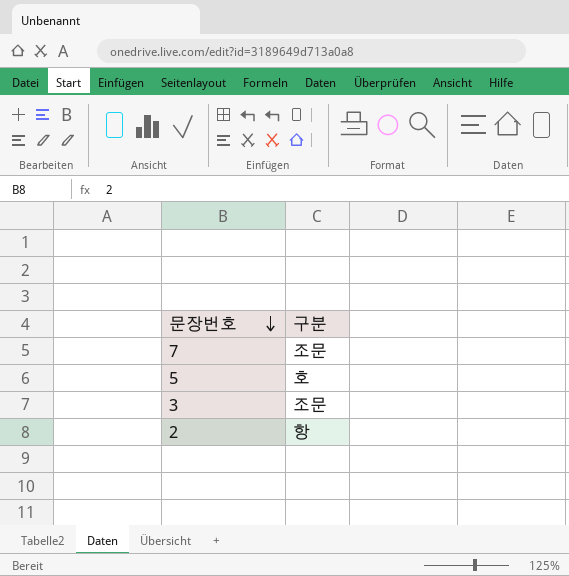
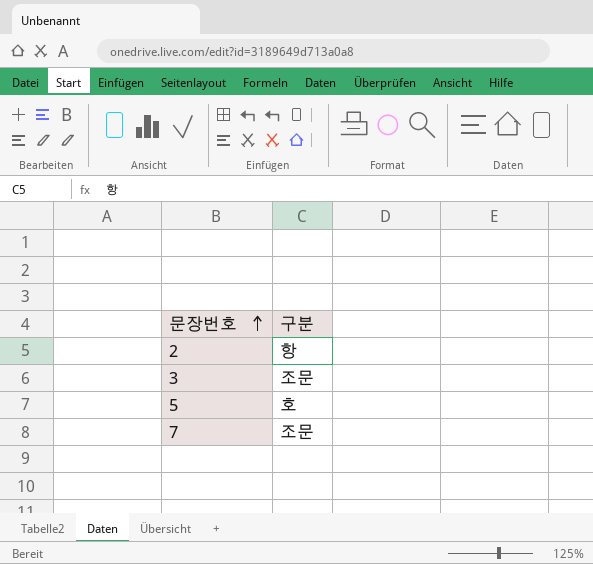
row order: 문장번호 descending -> 문장번호 ascending

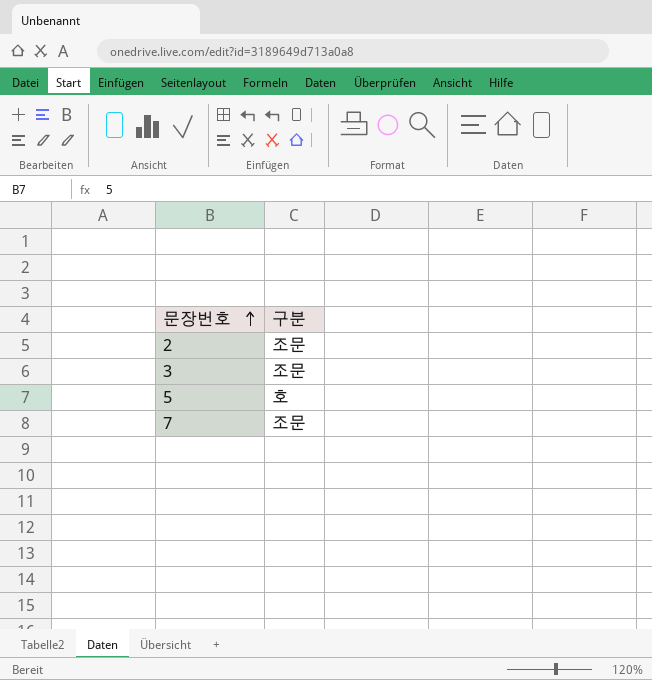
2 | 구분: 항 -> 조문

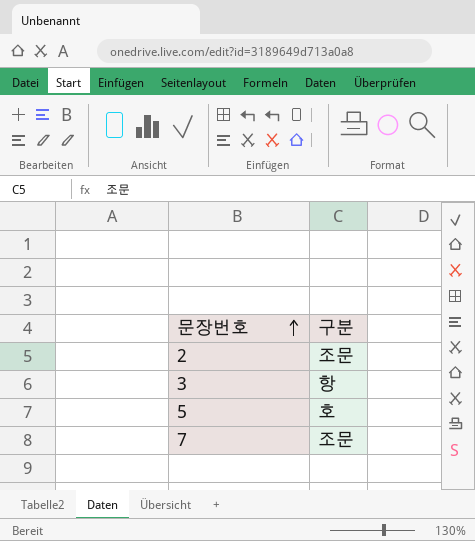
3 | 구분: 조문 -> 항

